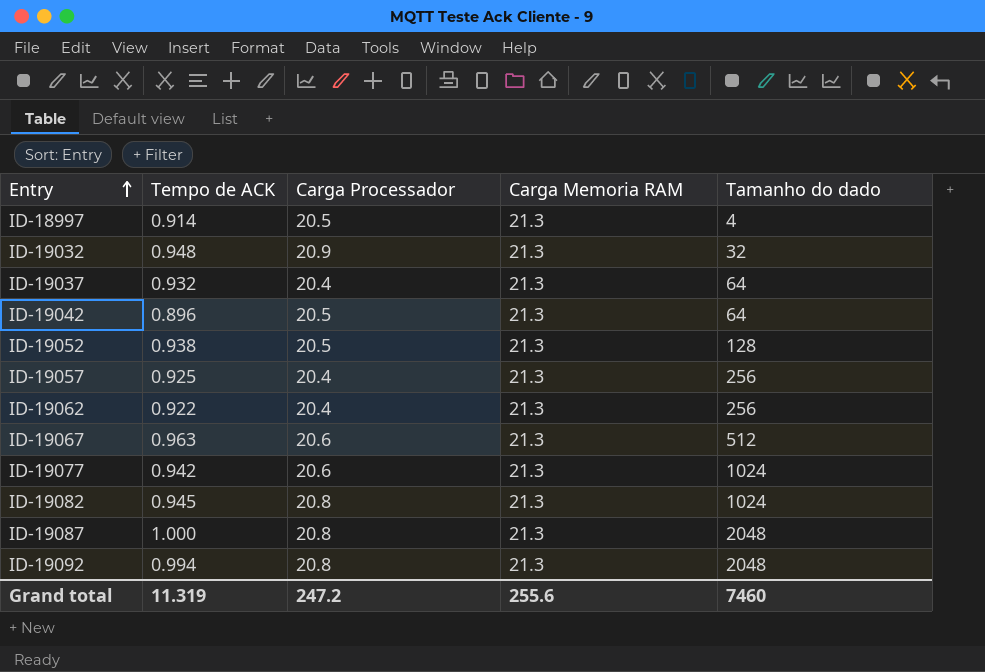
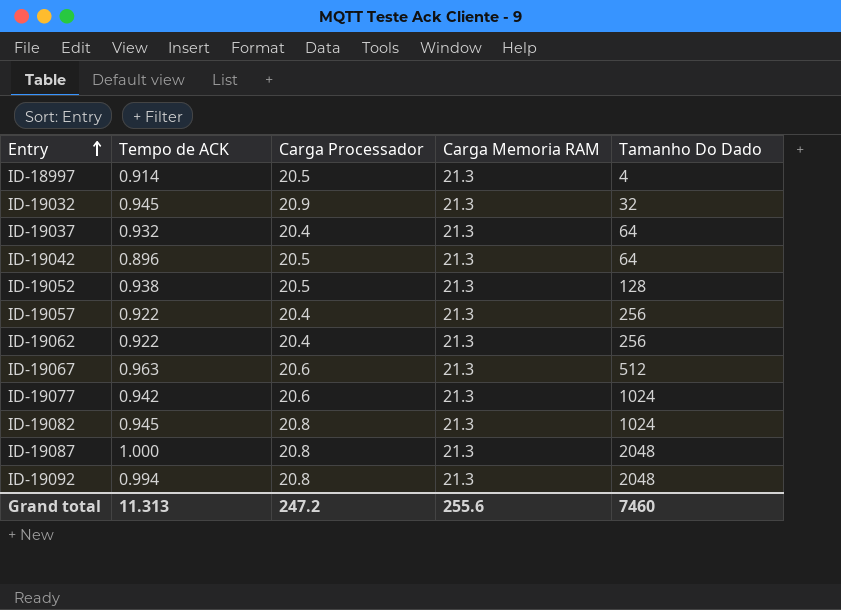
column name: Tamanho do dado -> Tamanho Do Dado
ID-19032 | Tempo de ACK: 0.948 -> 0.945
ID-19057 | Tempo de ACK: 0.925 -> 0.922
Grand total | Tempo de ACK: 11.319 -> 11.313

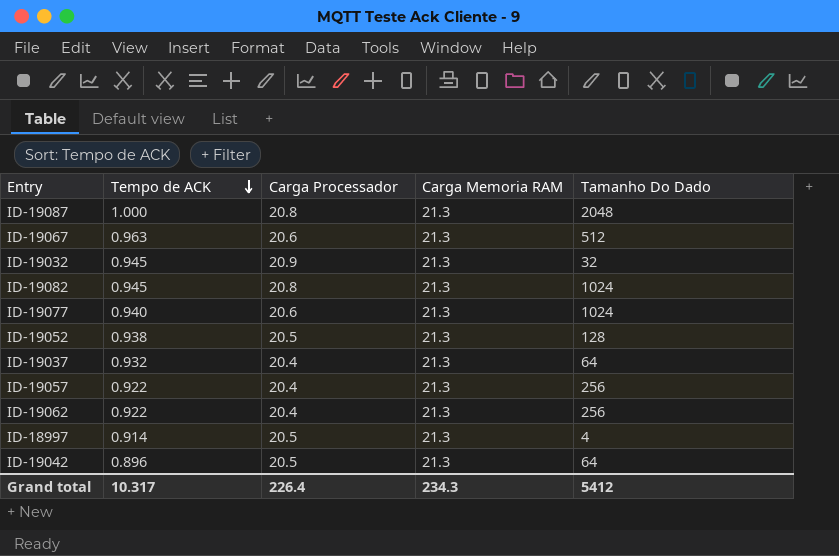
row order: Entry ascending -> Tempo de ACK descending
row ID-19092: 0.994 | 20.8 | 21.3 | 2048 -> none
ID-19077 | Tempo de ACK: 0.942 -> 0.940
Grand total | Tempo de ACK: 11.313 -> 10.317
Grand total | Carga Processador: 247.2 -> 226.4
Grand total | Carga Memoria RAM: 255.6 -> 234.3
Grand total | Tamanho Do Dado: 7460 -> 5412

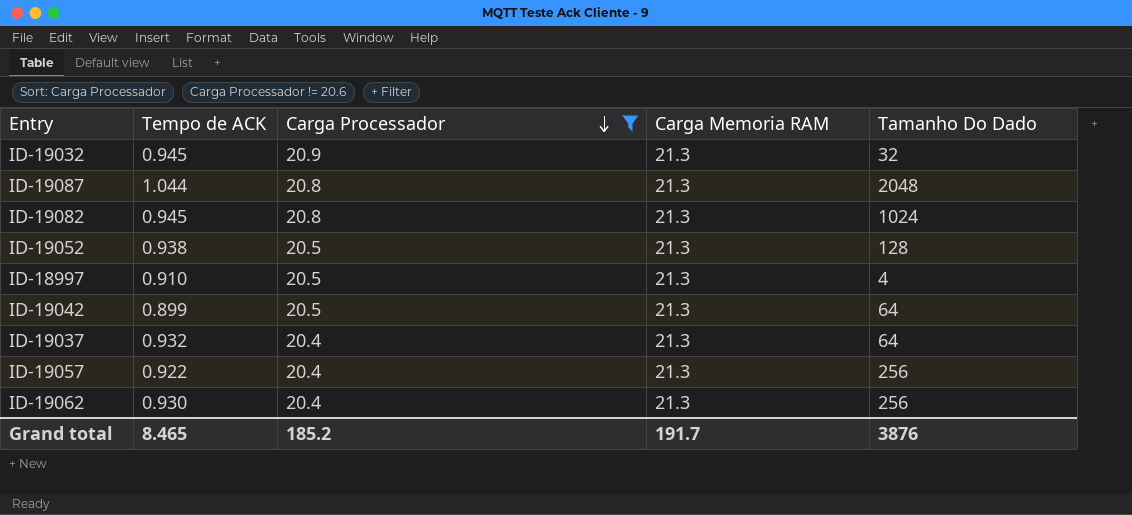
filter: none -> Carga Processador != 20.6
row order: Tempo de ACK descending -> Carga Processador descending
ID-19087 | Tempo de ACK: 1.000 -> 1.044
ID-18997 | Tempo de ACK: 0.914 -> 0.910
ID-19042 | Tempo de ACK: 0.896 -> 0.899
ID-19062 | Tempo de ACK: 0.922 -> 0.930
Grand total | Tempo de ACK: 10.317 -> 8.465
Grand total | Carga Processador: 226.4 -> 185.2
Grand total | Carga Memoria RAM: 234.3 -> 191.7
Grand total | Tamanho Do Dado: 5412 -> 3876

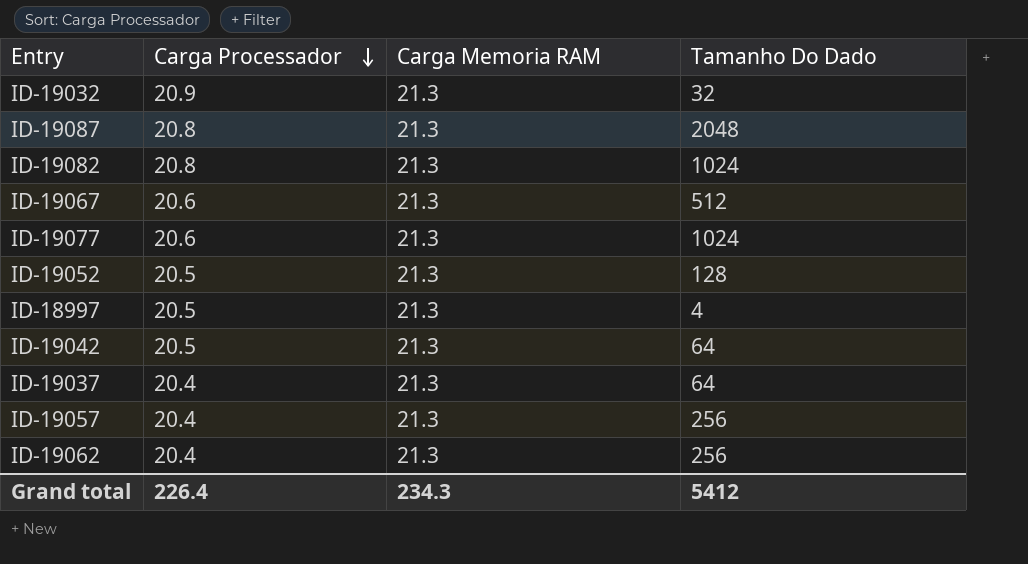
filter: Carga Processador != 20.6 -> none
column Tempo de ACK | position: 2 -> none
Grand total | Carga Processador: 185.2 -> 226.4
Grand total | Carga Memoria RAM: 191.7 -> 234.3
Grand total | Tamanho Do Dado: 3876 -> 5412

